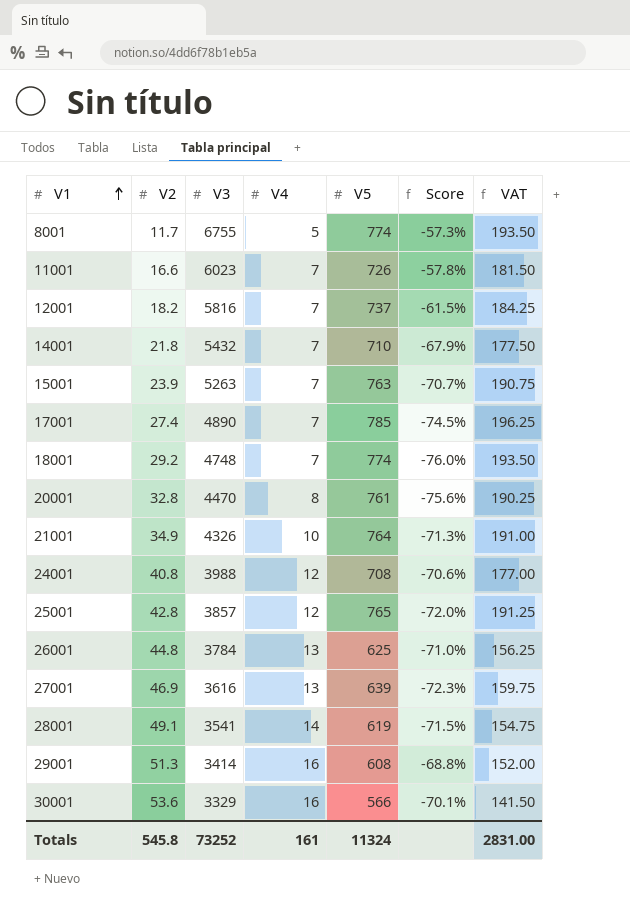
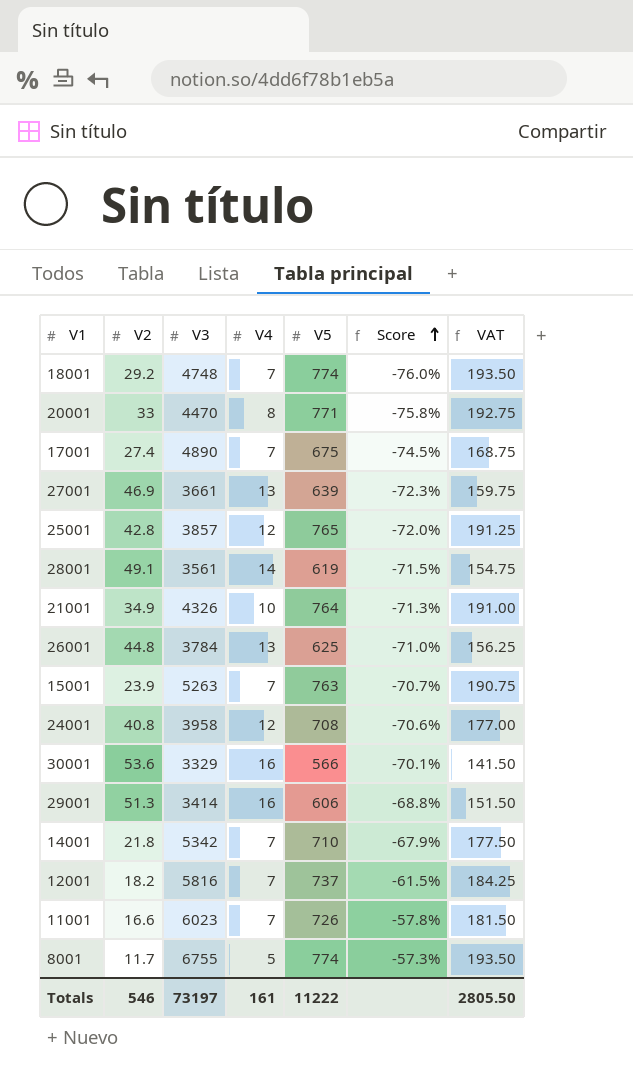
row order: V1 ascending -> Score ascending
20001 | V2: 32.8 -> 33
20001 | V5: 761 -> 771
20001 | Score: -75.6% -> -75.8%
20001 | VAT: 190.25 -> 192.75
17001 | V5: 785 -> 675
17001 | VAT: 196.25 -> 168.75
27001 | V3: 3616 -> 3661
28001 | V3: 3541 -> 3561
24001 | V3: 3988 -> 3958
29001 | V5: 608 -> 606
29001 | VAT: 152.00 -> 151.50
14001 | V3: 5432 -> 5342
Totals | V2: 545.8 -> 546
Totals | V3: 73252 -> 73197
Totals | V5: 11324 -> 11222
Totals | VAT: 2831.00 -> 2805.50

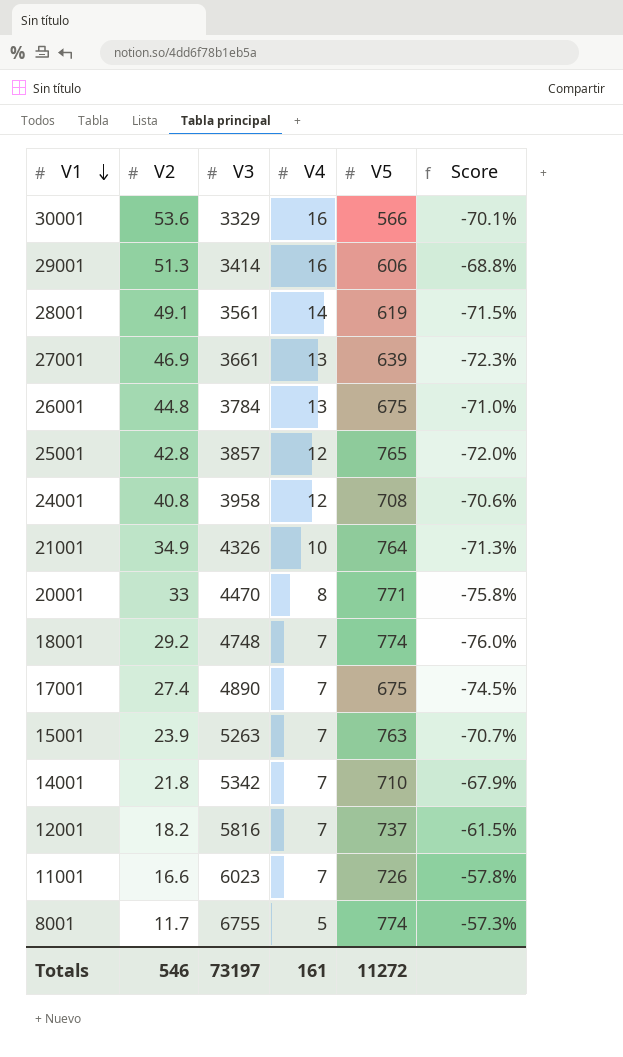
row order: Score ascending -> V1 descending
column VAT | formula: [V5] * 0.25 -> none
26001 | V5: 625 -> 675
Totals | V5: 11222 -> 11272

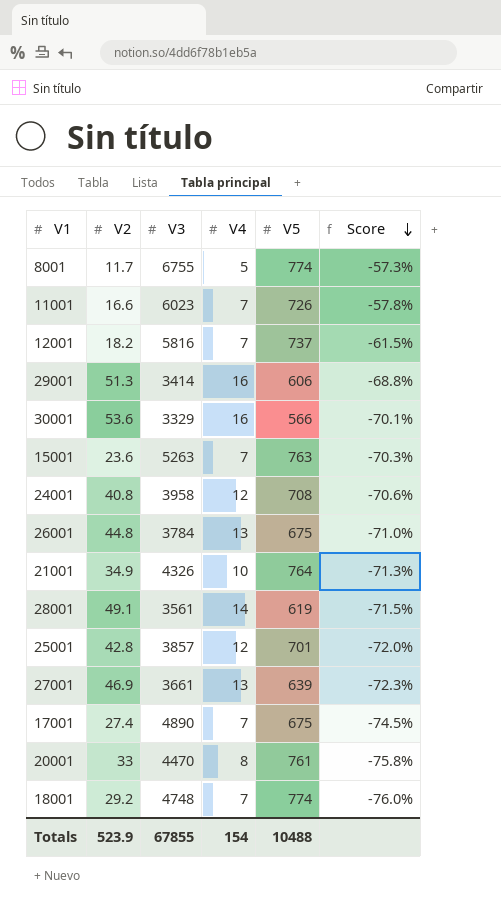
row order: V1 descending -> Score descending
row 14001: 21.8 | 5342 | 7 | 710 | -67.9% -> none
15001 | V2: 23.9 -> 23.6
15001 | Score: -70.7% -> -70.3%
25001 | V5: 765 -> 701
20001 | V5: 771 -> 761
Totals | V2: 546 -> 523.9
Totals | V3: 73197 -> 67855
Totals | V4: 161 -> 154
Totals | V5: 11272 -> 10488

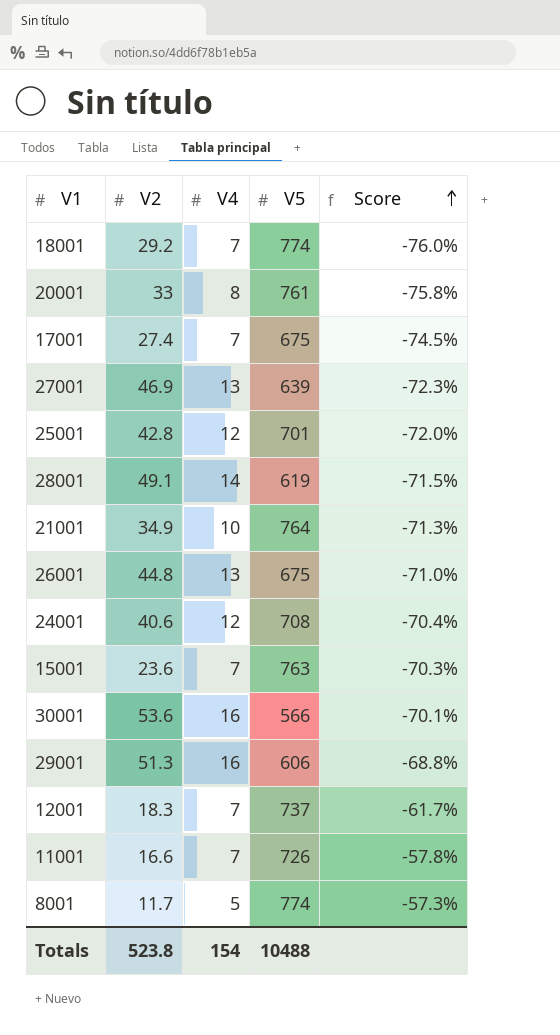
row order: Score descending -> Score ascending
column V3 | position: 3 -> none
24001 | V2: 40.8 -> 40.6
24001 | Score: -70.6% -> -70.4%
12001 | V2: 18.2 -> 18.3
12001 | Score: -61.5% -> -61.7%
Totals | V2: 523.9 -> 523.8

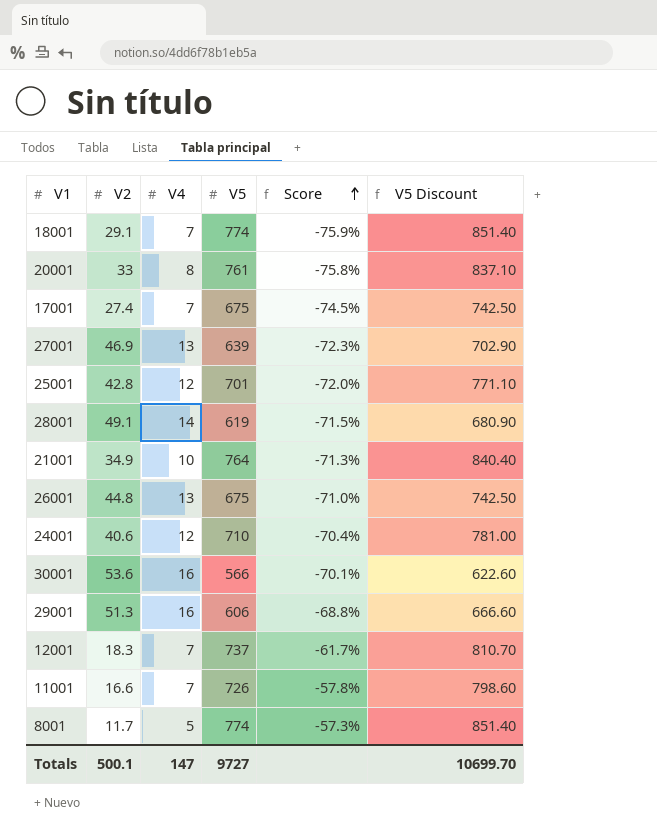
column V5 Discount | formula: none -> [V5] * 1.1
row 15001: 23.6 | 7 | 763 | -70.3% -> none
18001 | V2: 29.2 -> 29.1
18001 | Score: -76.0% -> -75.9%
24001 | V5: 708 -> 710
Totals | V2: 523.8 -> 500.1
Totals | V4: 154 -> 147
Totals | V5: 10488 -> 9727

